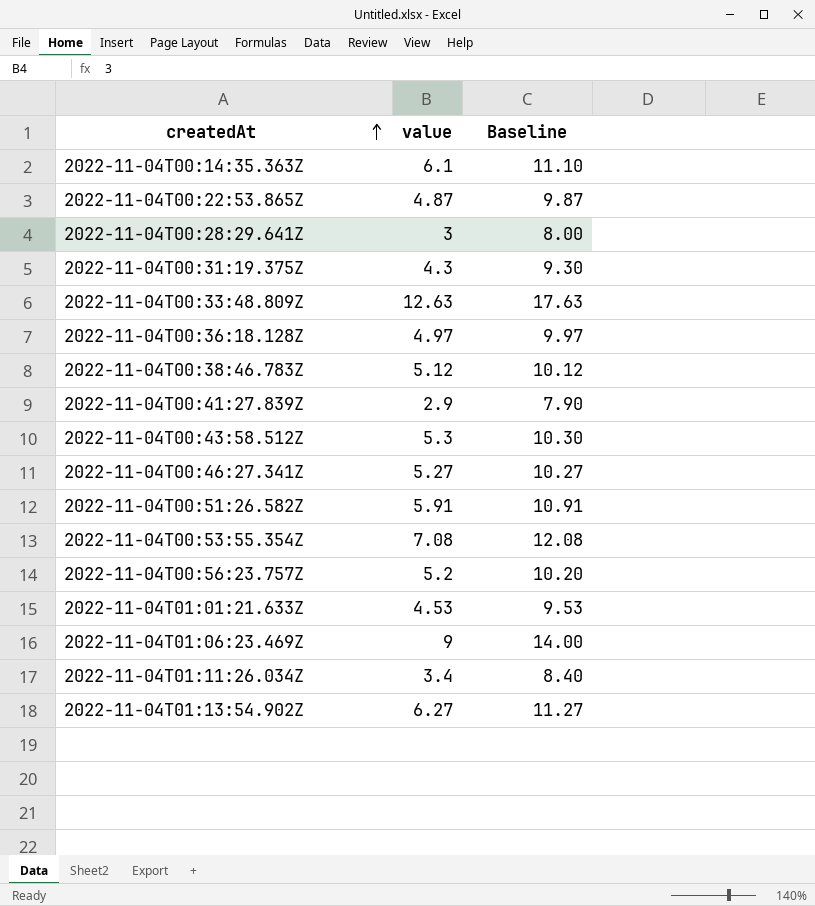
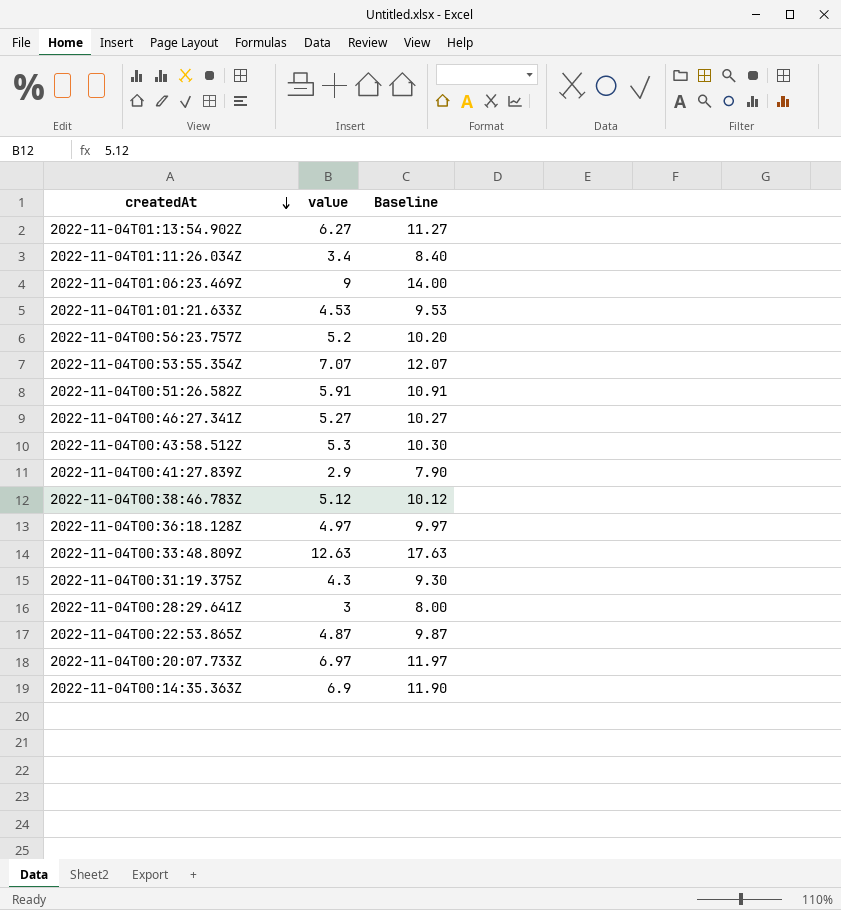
row order: createdAt ascending -> createdAt descending
2022-11-04T00:53:55.354Z | value: 7.08 -> 7.07
2022-11-04T00:53:55.354Z | Baseline: 12.08 -> 12.07
row 2022-11-04T00:20:07.733Z: none -> 6.97 | 11.97
2022-11-04T00:14:35.363Z | value: 6.1 -> 6.9
2022-11-04T00:14:35.363Z | Baseline: 11.10 -> 11.90

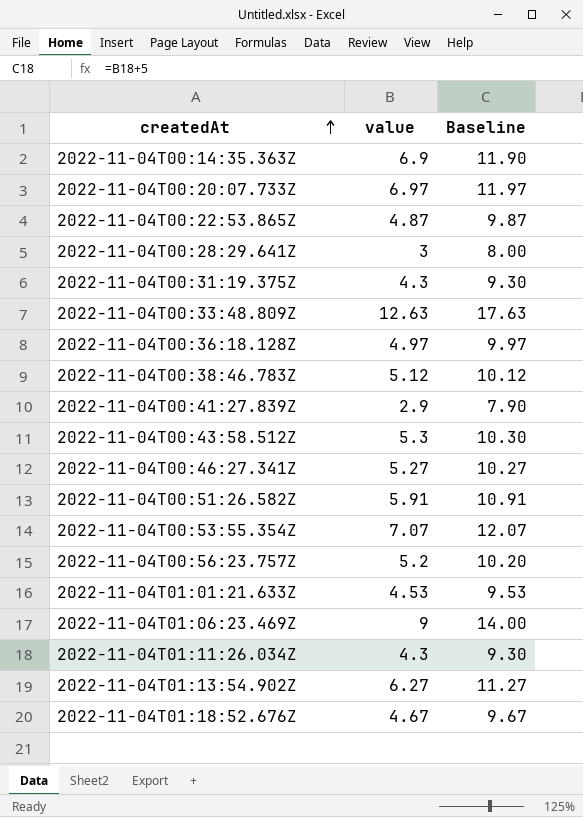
row order: createdAt descending -> createdAt ascending
2022-11-04T01:11:26.034Z | value: 3.4 -> 4.3
2022-11-04T01:11:26.034Z | Baseline: 8.40 -> 9.30
row 2022-11-04T01:18:52.676Z: none -> 4.67 | 9.67

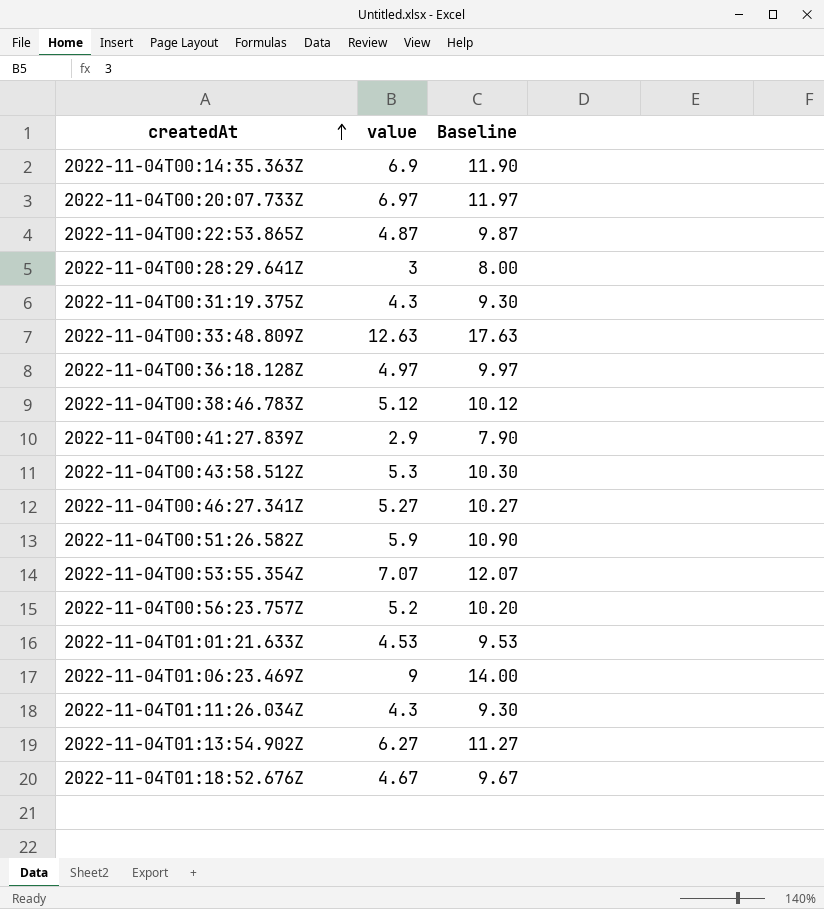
2022-11-04T00:51:26.582Z | value: 5.91 -> 5.9
2022-11-04T00:51:26.582Z | Baseline: 10.91 -> 10.90

